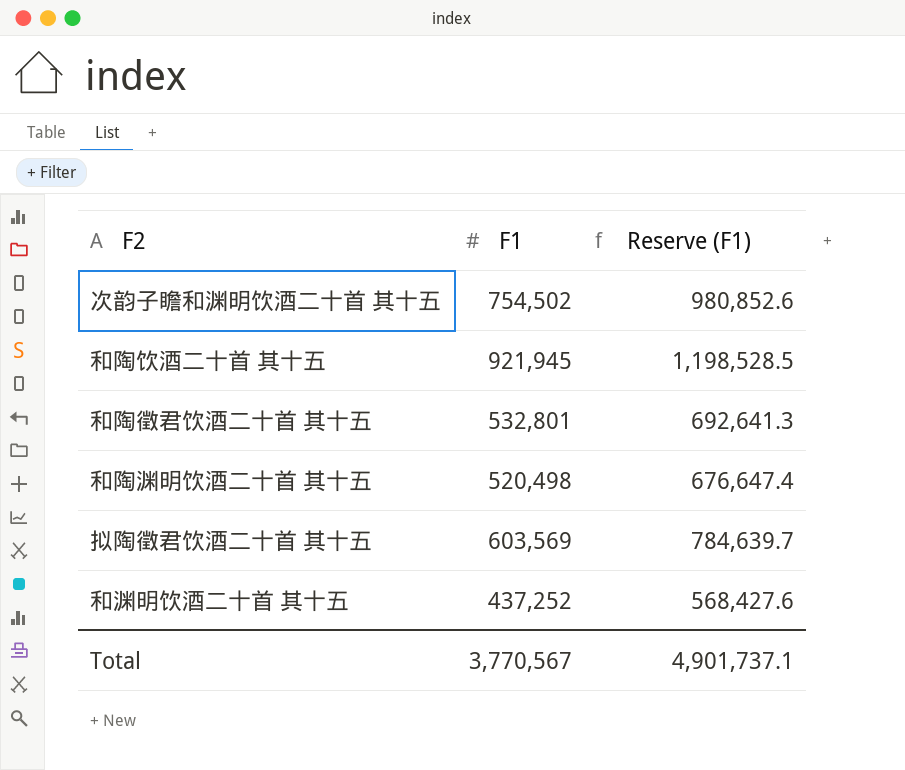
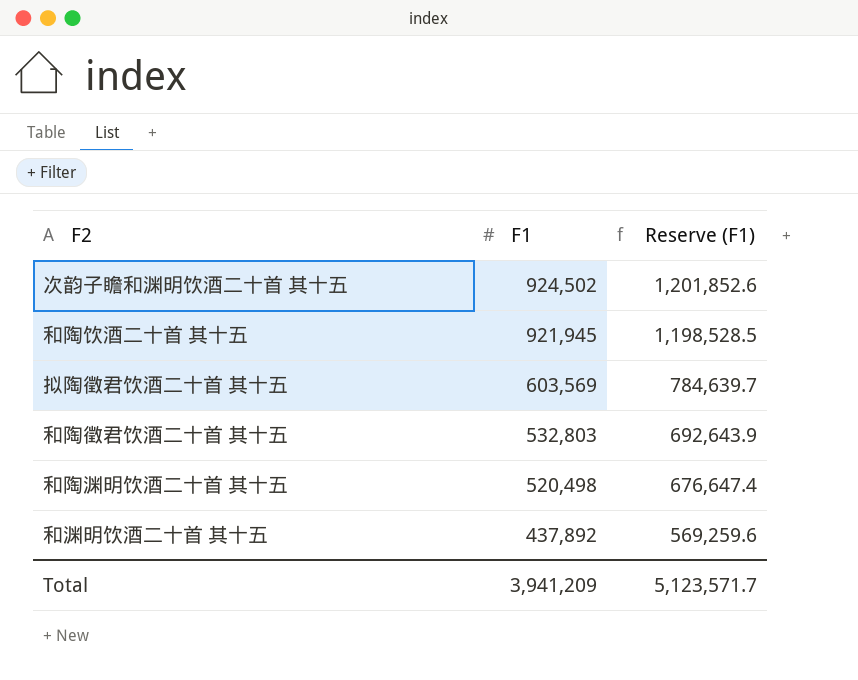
row order: none -> F1 descending
次韵子瞻和渊明饮酒二十首 其十五 | F1: 754,502 -> 924,502
次韵子瞻和渊明饮酒二十首 其十五 | Reserve (F1): 980,852.6 -> 1,201,852.6
和陶徵君饮酒二十首 其十五 | F1: 532,801 -> 532,803
和陶徵君饮酒二十首 其十五 | Reserve (F1): 692,641.3 -> 692,643.9
和渊明饮酒二十首 其十五 | F1: 437,252 -> 437,892
和渊明饮酒二十首 其十五 | Reserve (F1): 568,427.6 -> 569,259.6
Total | F1: 3,770,567 -> 3,941,209
Total | Reserve (F1): 4,901,737.1 -> 5,123,571.7

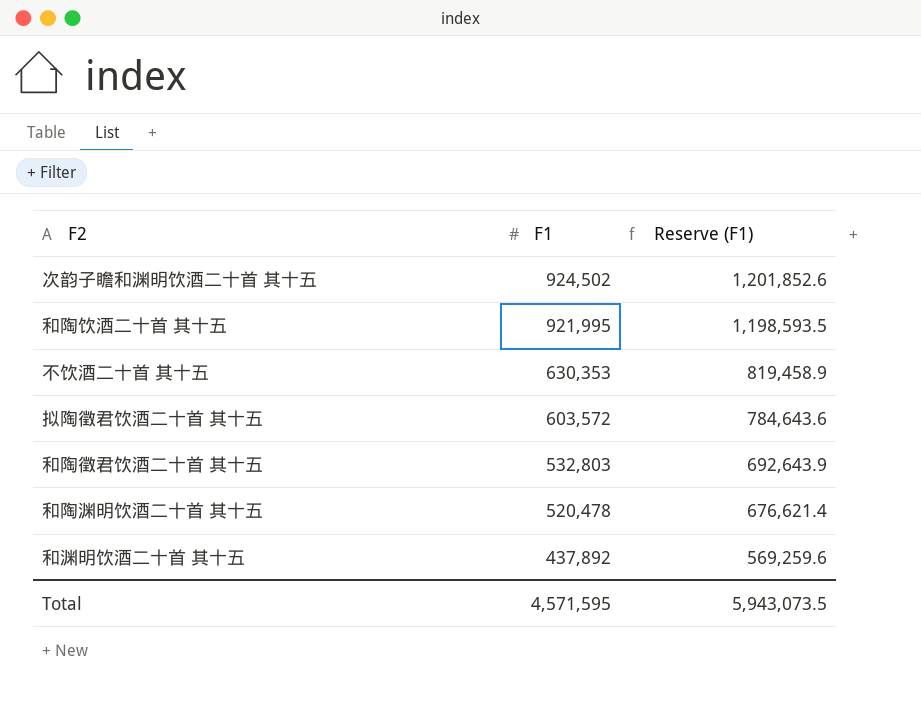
和陶饮酒二十首 其十五 | F1: 921,945 -> 921,995
和陶饮酒二十首 其十五 | Reserve (F1): 1,198,528.5 -> 1,198,593.5
row 不饮酒二十首 其十五: none -> 630,353 | 819,458.9
拟陶徵君饮酒二十首 其十五 | F1: 603,569 -> 603,572
拟陶徵君饮酒二十首 其十五 | Reserve (F1): 784,639.7 -> 784,643.6
和陶渊明饮酒二十首 其十五 | F1: 520,498 -> 520,478
和陶渊明饮酒二十首 其十五 | Reserve (F1): 676,647.4 -> 676,621.4
Total | F1: 3,941,209 -> 4,571,595
Total | Reserve (F1): 5,123,571.7 -> 5,943,073.5

